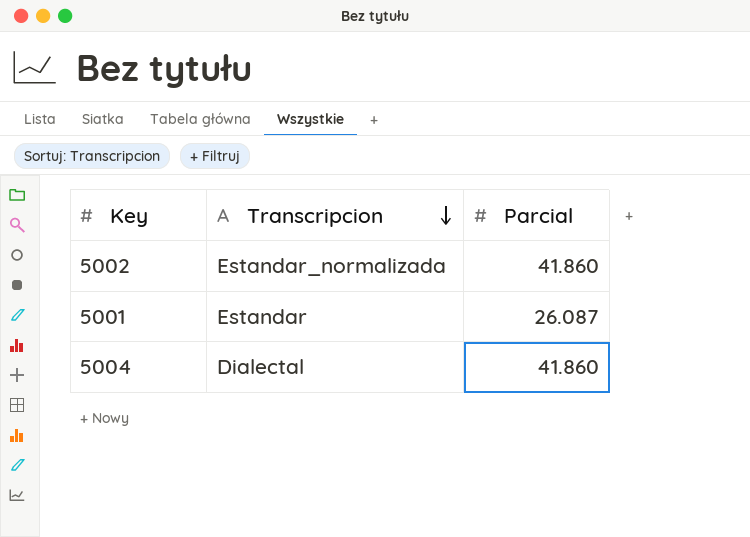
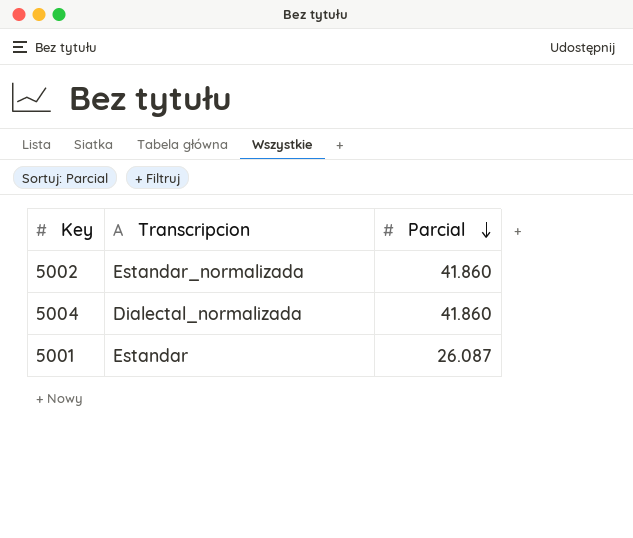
row order: Transcripcion descending -> Parcial descending
5004 | Transcripcion: Dialectal -> Dialectal_normalizada

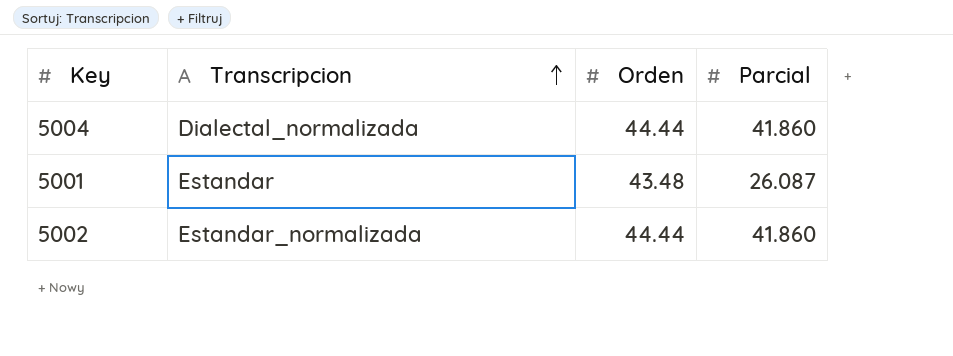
row order: Parcial descending -> Transcripcion ascending
column Orden | position: none -> 3

